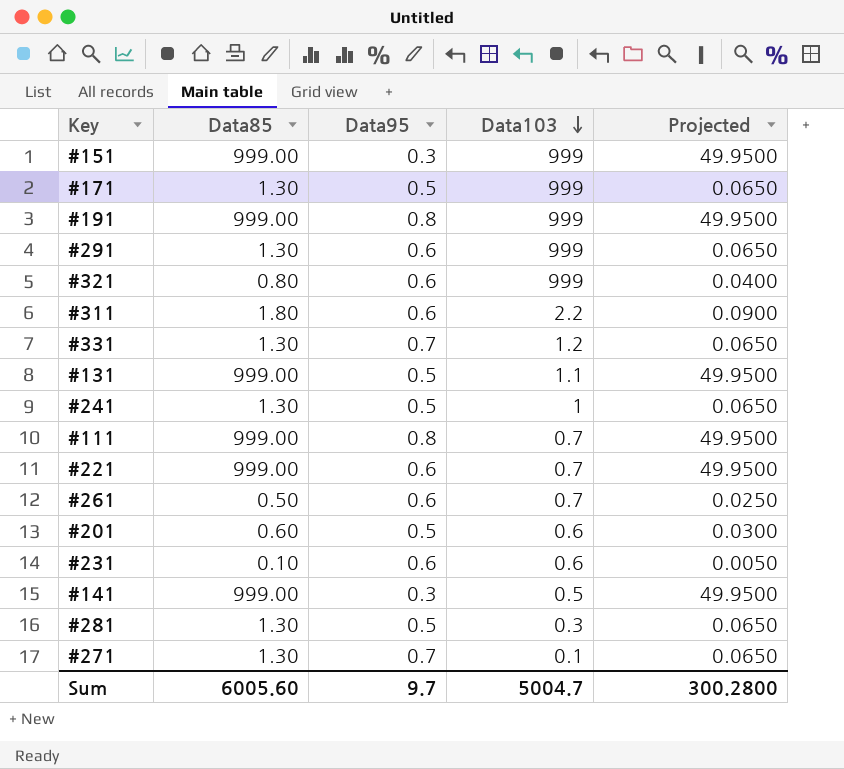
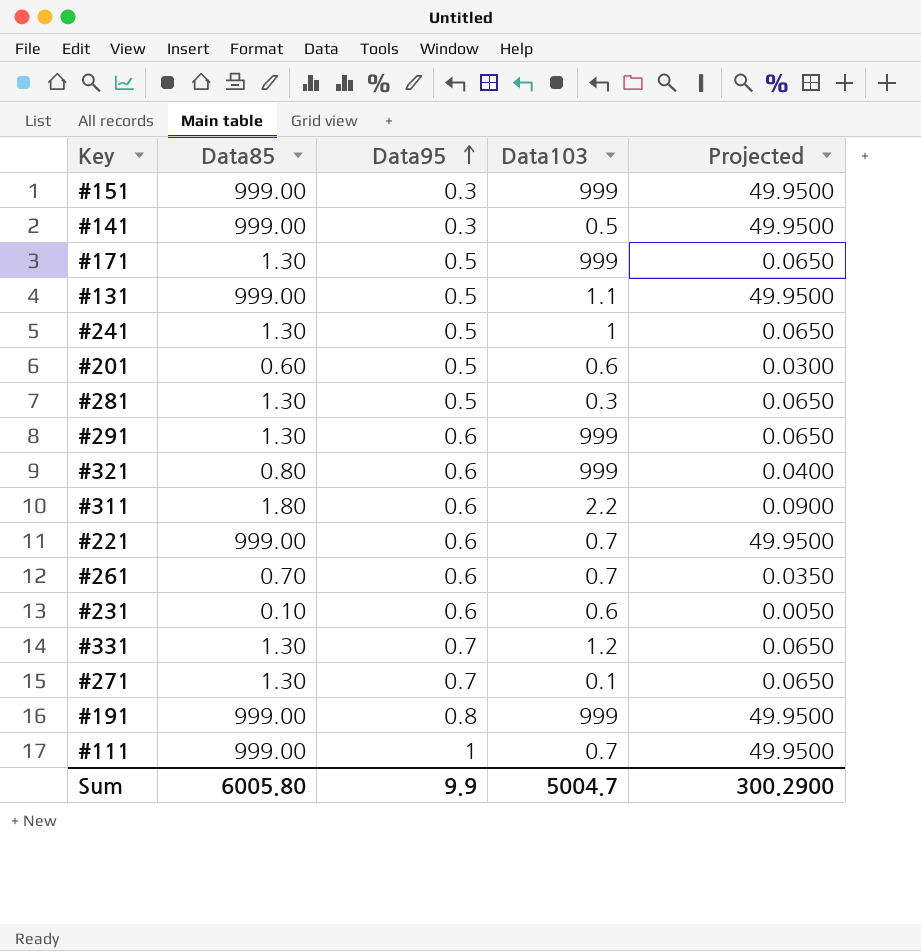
row order: Data103 descending -> Data95 ascending
#261 | Data85: 0.50 -> 0.70
#261 | Projected: 0.0250 -> 0.0350
#111 | Data95: 0.8 -> 1
Sum | Data85: 6005.60 -> 6005.80
Sum | Data95: 9.7 -> 9.9
Sum | Projected: 300.2800 -> 300.2900

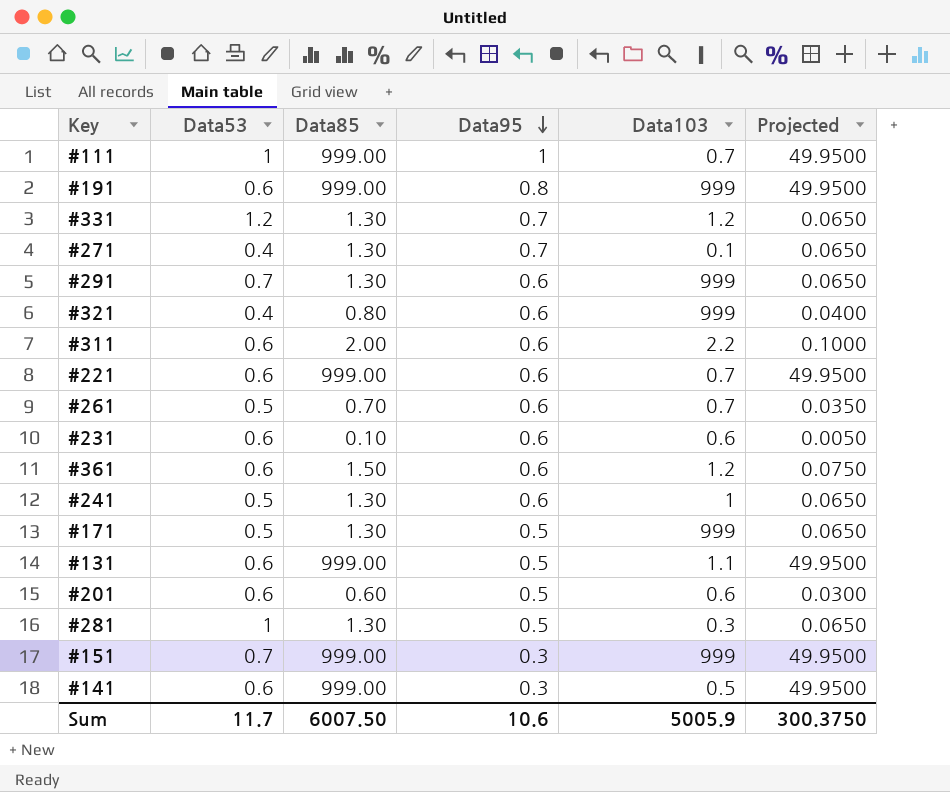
row order: Data95 ascending -> Data95 descending
column Data53 | position: none -> 2
#311 | Data85: 1.80 -> 2.00
#311 | Projected: 0.0900 -> 0.1000
row #361: none -> 0.6 | 1.50 | 0.6 | 1.2 | 0.0750
#241 | Data95: 0.5 -> 0.6
Sum | Data85: 6005.80 -> 6007.50
Sum | Data95: 9.9 -> 10.6
Sum | Data103: 5004.7 -> 5005.9
Sum | Projected: 300.2900 -> 300.3750

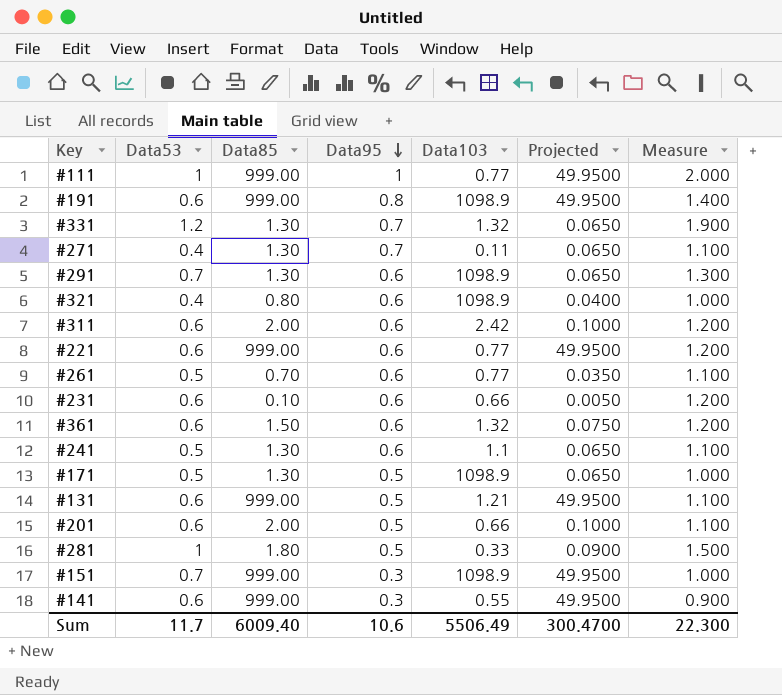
column Measure | formula: none -> [Data53] + [Data95]
#111 | Data103: 0.7 -> 0.77
#191 | Data103: 999 -> 1098.9
#331 | Data103: 1.2 -> 1.32
#271 | Data103: 0.1 -> 0.11
#291 | Data103: 999 -> 1098.9
#321 | Data103: 999 -> 1098.9
#311 | Data103: 2.2 -> 2.42
#221 | Data103: 0.7 -> 0.77
#261 | Data103: 0.7 -> 0.77
#231 | Data103: 0.6 -> 0.66
#361 | Data103: 1.2 -> 1.32
#241 | Data103: 1 -> 1.1
#171 | Data103: 999 -> 1098.9
#131 | Data103: 1.1 -> 1.21
#201 | Data85: 0.60 -> 2.00
#201 | Data103: 0.6 -> 0.66
#201 | Projected: 0.0300 -> 0.1000
#281 | Data85: 1.30 -> 1.80
#281 | Data103: 0.3 -> 0.33
#281 | Projected: 0.0650 -> 0.0900
#151 | Data103: 999 -> 1098.9
#141 | Data103: 0.5 -> 0.55
Sum | Data85: 6007.50 -> 6009.40
Sum | Data103: 5005.9 -> 5506.49
Sum | Projected: 300.3750 -> 300.4700

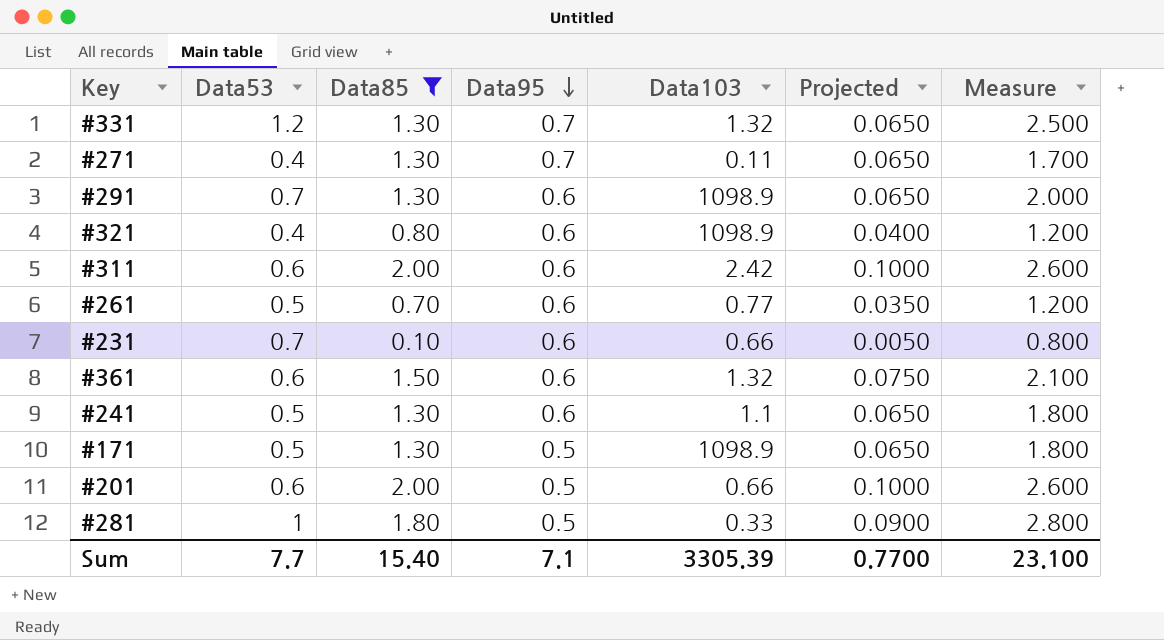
filter: none -> Data85 != 999.00
column Measure | formula: [Data53] + [Data95] -> [Data53] + [Data85]
#231 | Data53: 0.6 -> 0.7
Sum | Data53: 11.7 -> 7.7
Sum | Data85: 6009.40 -> 15.40
Sum | Data95: 10.6 -> 7.1
Sum | Data103: 5506.49 -> 3305.39
Sum | Projected: 300.4700 -> 0.7700
Sum | Measure: 22.300 -> 23.100

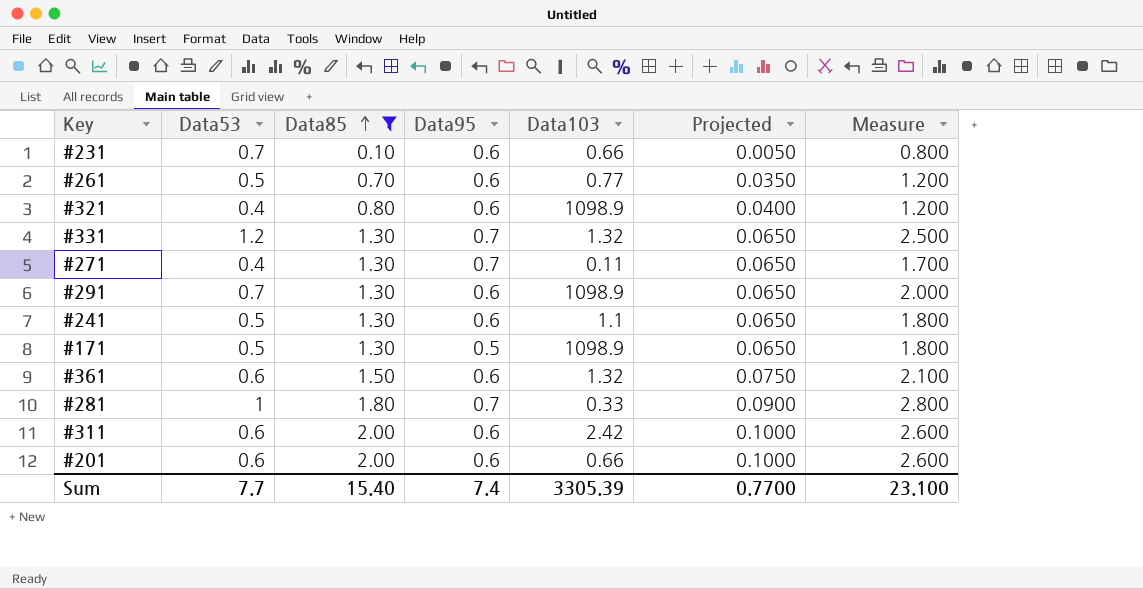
row order: Data95 descending -> Data85 ascending
#281 | Data95: 0.5 -> 0.7
#201 | Data95: 0.5 -> 0.6
Sum | Data95: 7.1 -> 7.4

